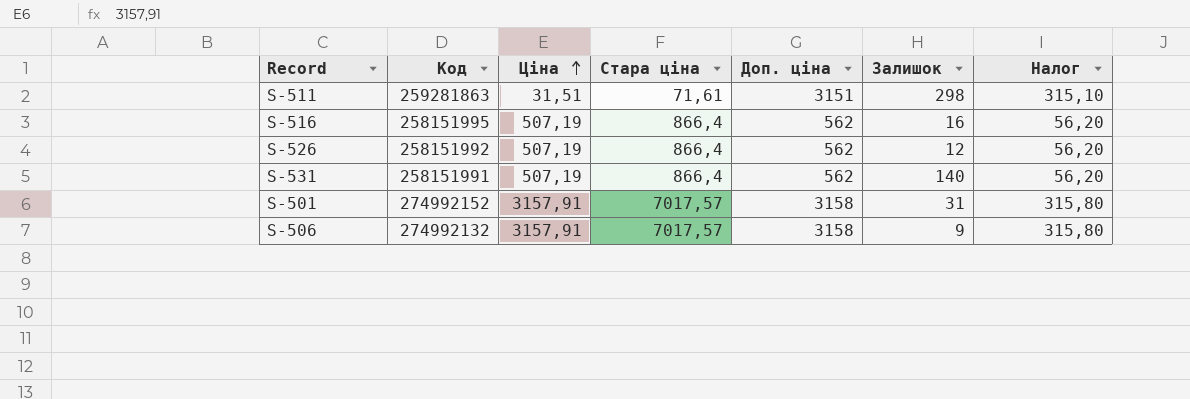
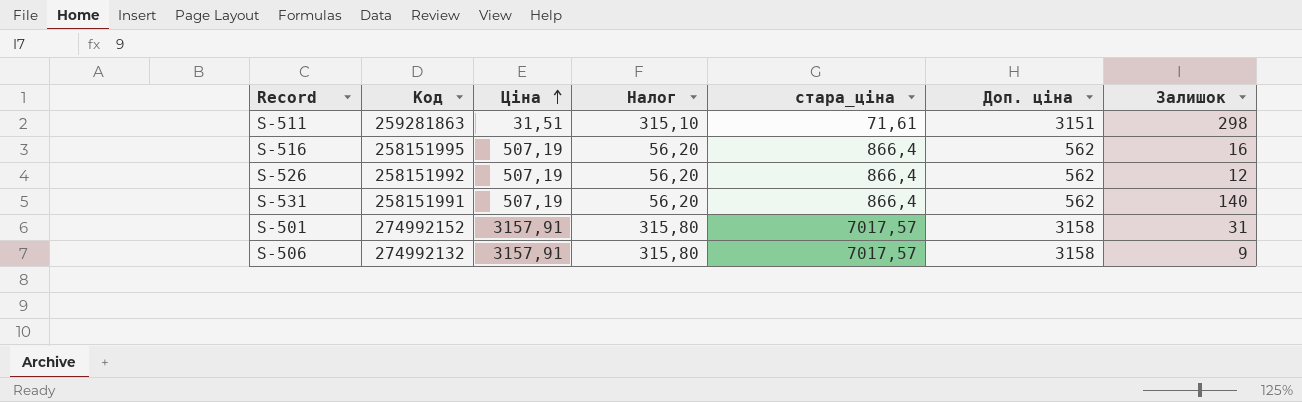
column Налог | position: 7 -> 4
column name: Стара ціна -> стара_ціна

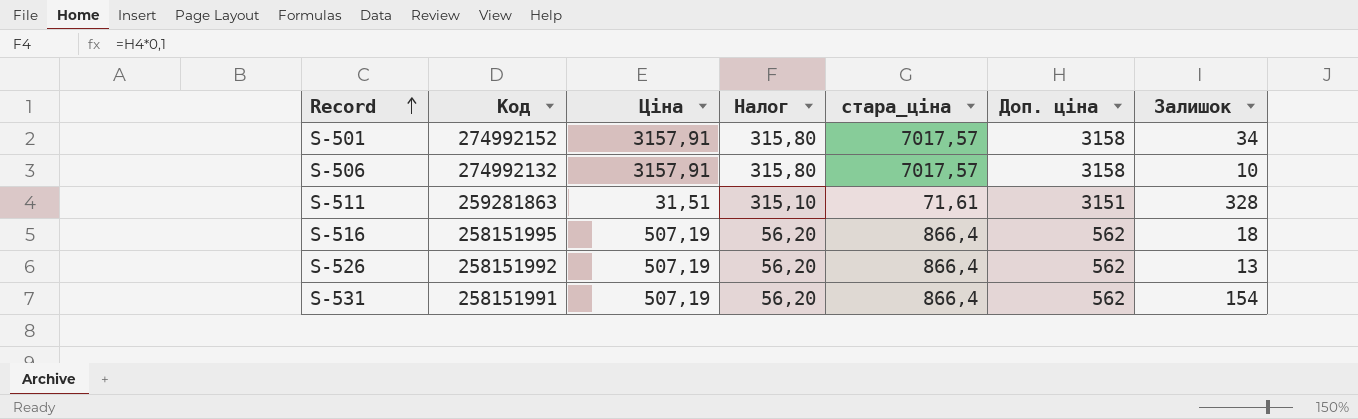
row order: Ціна ascending -> Record ascending
S-501 | Залишок: 31 -> 34
S-506 | Залишок: 9 -> 10
S-511 | Залишок: 298 -> 328
S-516 | Залишок: 16 -> 18
S-526 | Залишок: 12 -> 13
S-531 | Залишок: 140 -> 154

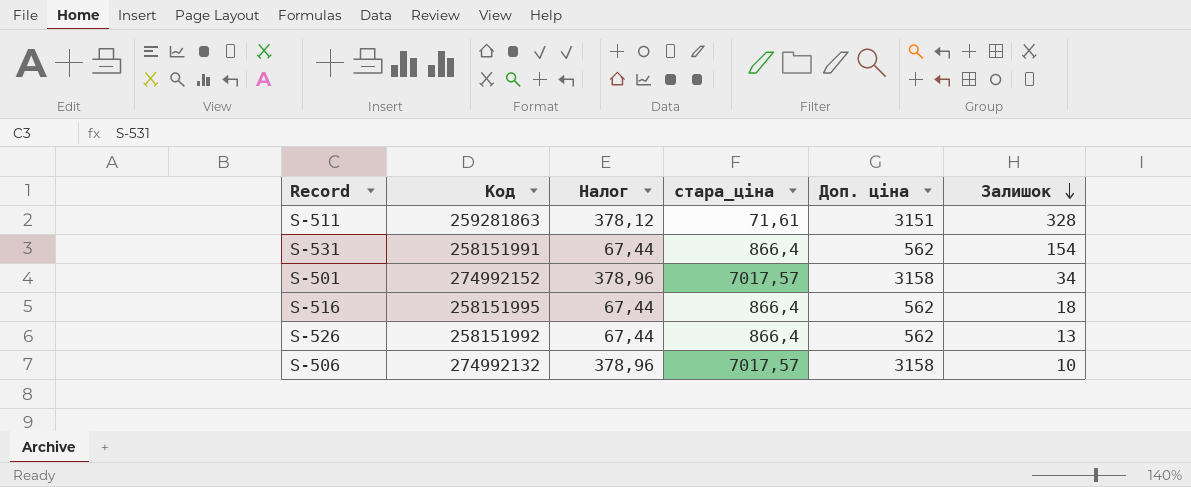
row order: Record ascending -> Залишок descending
column Ціна | position: 3 -> none
column Налог | formula: [Доп. ціна] * 0,1 -> [Доп. ціна] * 0,12

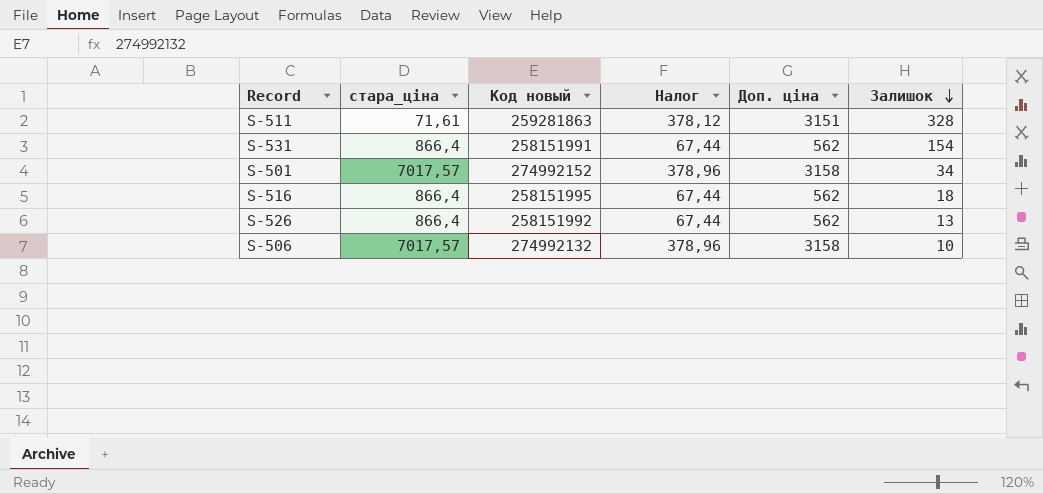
column стара_ціна | position: 4 -> 2
column name: Код -> Код новый

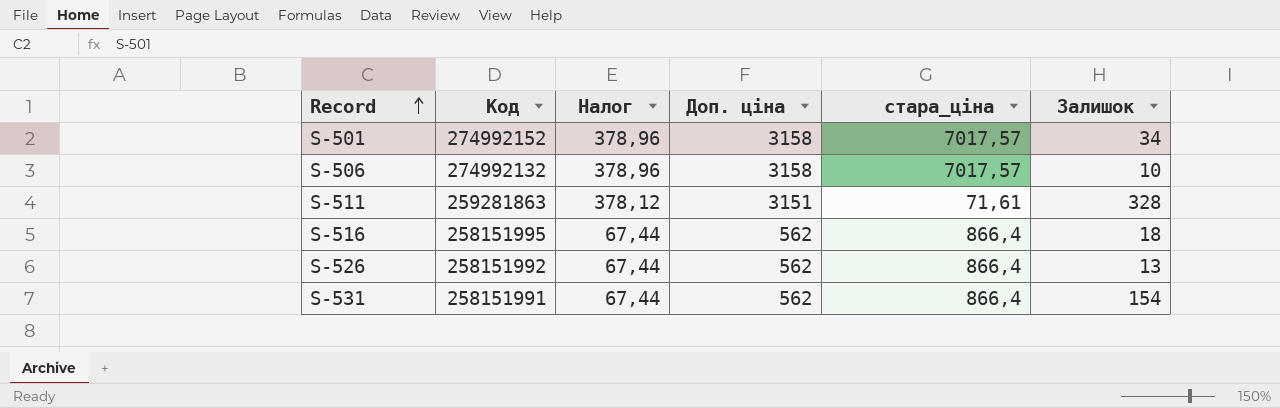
row order: Залишок descending -> Record ascending
column name: Код новый -> Код
column стара_ціна | position: 2 -> 5

